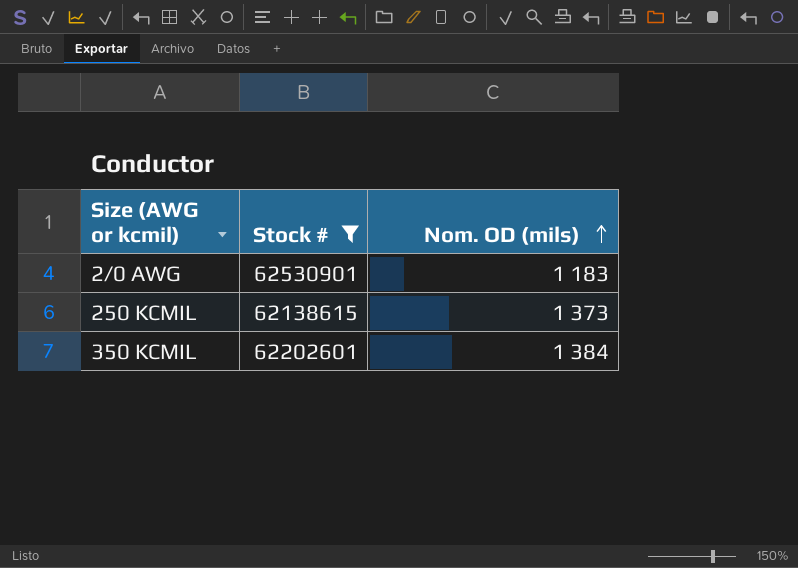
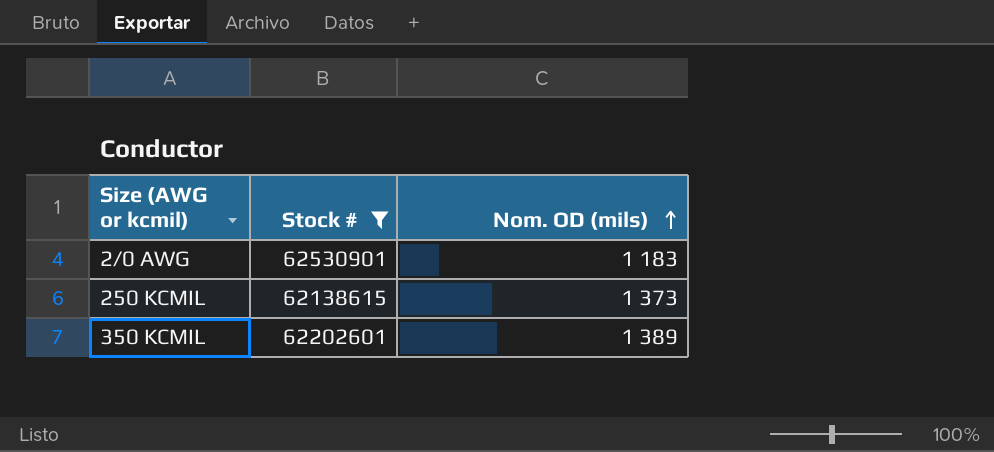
350 KCMIL | Nom. OD (mils): 1 384 -> 1 389

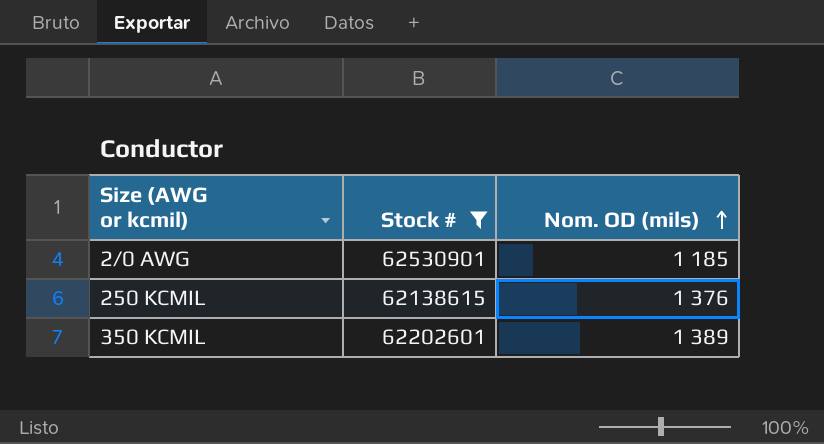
2/0 AWG | Nom. OD (mils): 1 183 -> 1 185
250 KCMIL | Nom. OD (mils): 1 373 -> 1 376

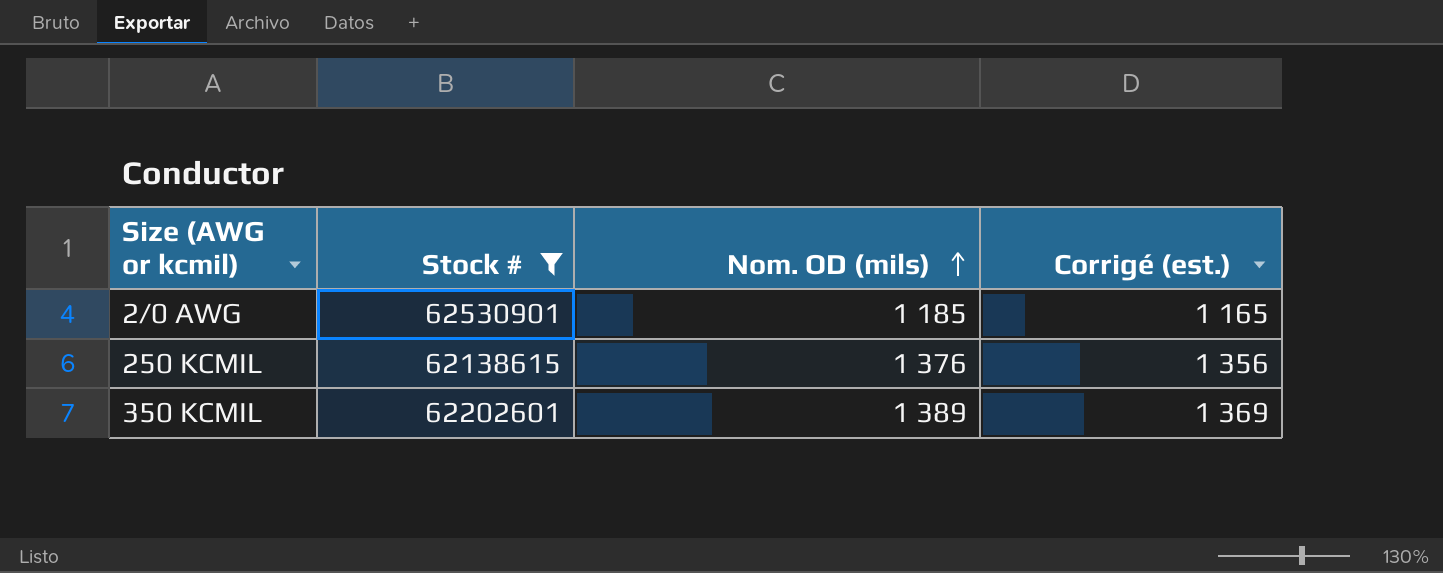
column Corrigé (est.) | formula: none -> [Nom. OD (mils)] - 20

